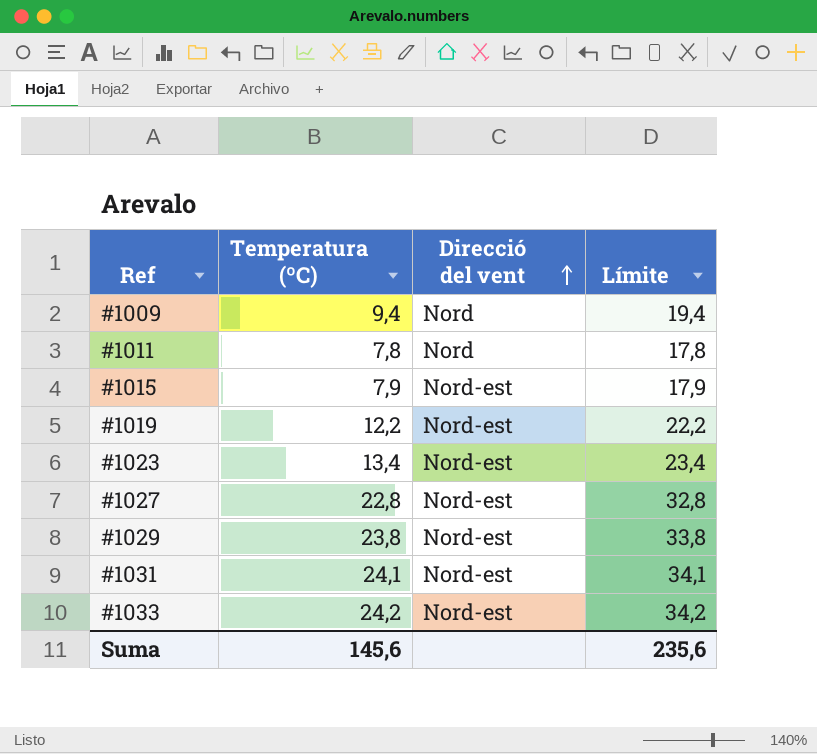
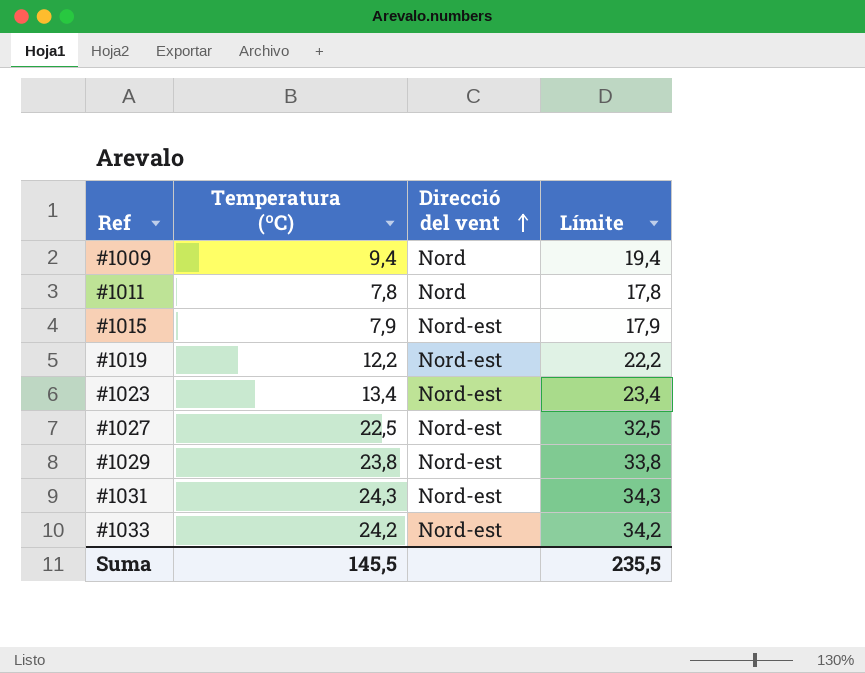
#1027 | Temperatura (ºC): 22,8 -> 22,5
#1027 | Límite: 32,8 -> 32,5
#1031 | Temperatura (ºC): 24,1 -> 24,3
#1031 | Límite: 34,1 -> 34,3
Suma | Temperatura (ºC): 145,6 -> 145,5
Suma | Límite: 235,6 -> 235,5

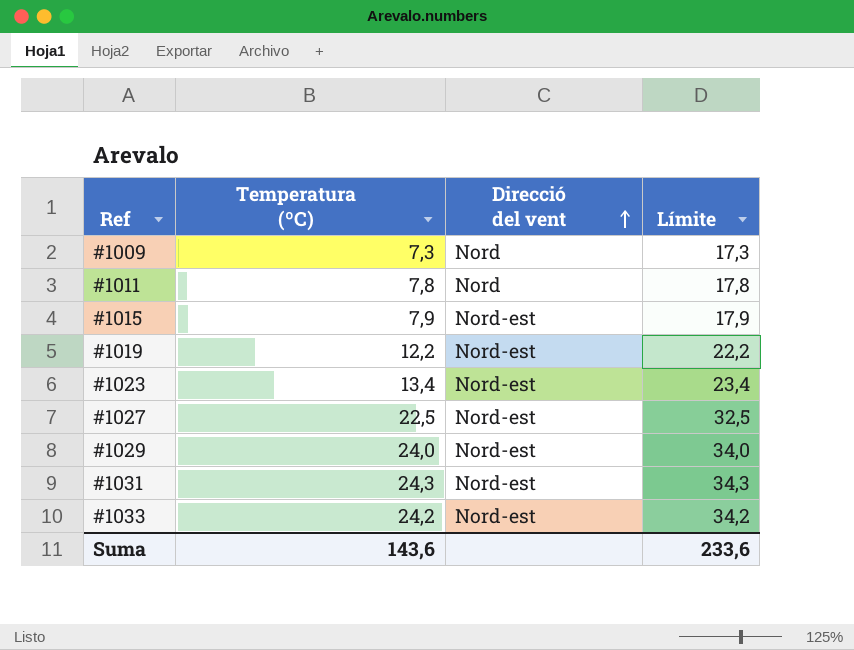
#1009 | Temperatura (ºC): 9,4 -> 7,3
#1009 | Límite: 19,4 -> 17,3
#1029 | Temperatura (ºC): 23,8 -> 24,0
#1029 | Límite: 33,8 -> 34,0
Suma | Temperatura (ºC): 145,5 -> 143,6
Suma | Límite: 235,5 -> 233,6

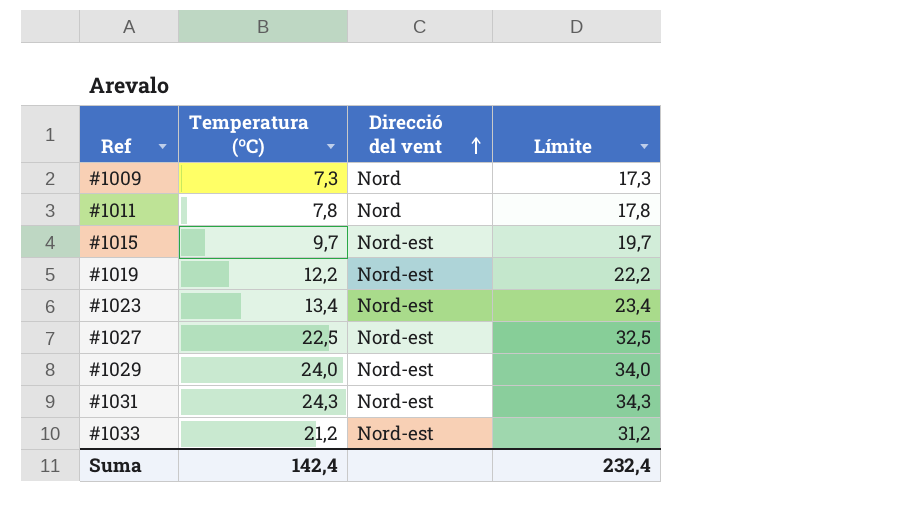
#1015 | Temperatura (ºC): 7,9 -> 9,7
#1015 | Límite: 17,9 -> 19,7
#1033 | Temperatura (ºC): 24,2 -> 21,2
#1033 | Límite: 34,2 -> 31,2
Suma | Temperatura (ºC): 143,6 -> 142,4
Suma | Límite: 233,6 -> 232,4

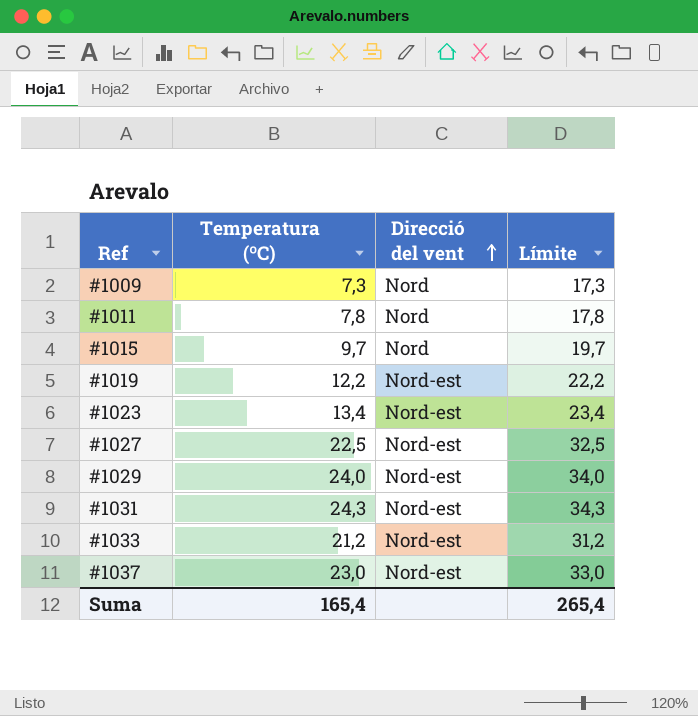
#1015 | Direcció del vent: Nord-est -> Nord
row #1037: none -> 23,0 | Nord-est | 33,0
Suma | Temperatura (ºC): 142,4 -> 165,4
Suma | Límite: 232,4 -> 265,4

